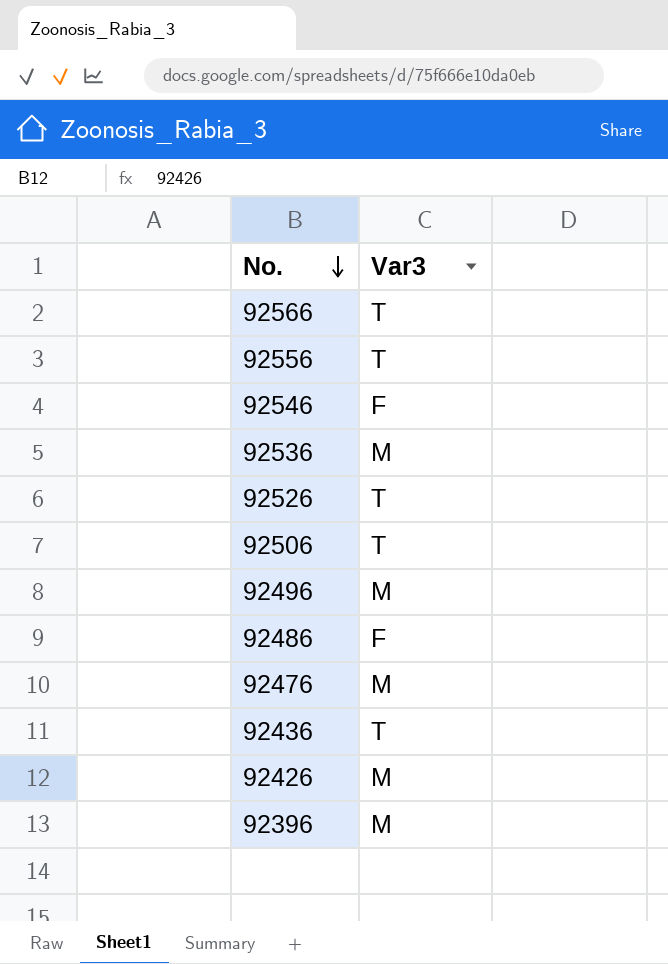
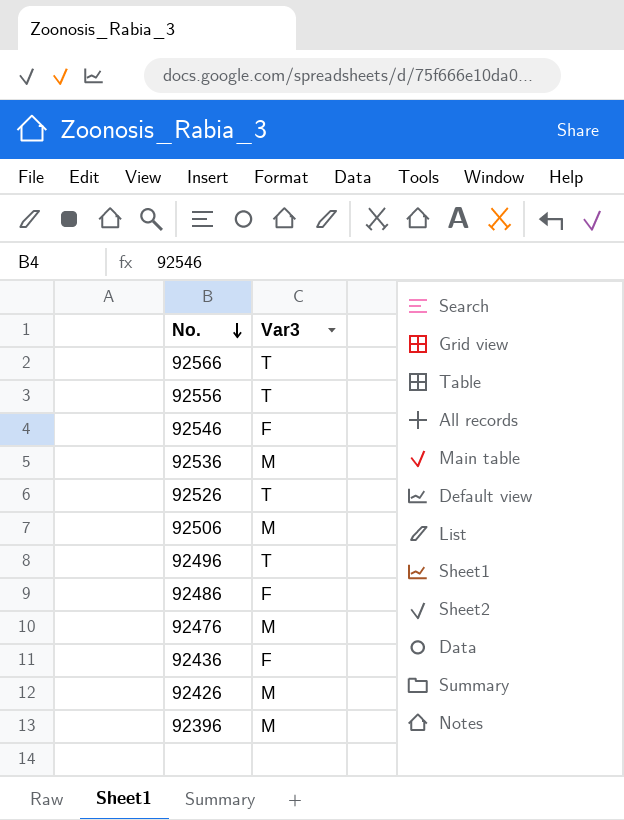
92506 | Var3: T -> M
92496 | Var3: M -> T
92436 | Var3: T -> F

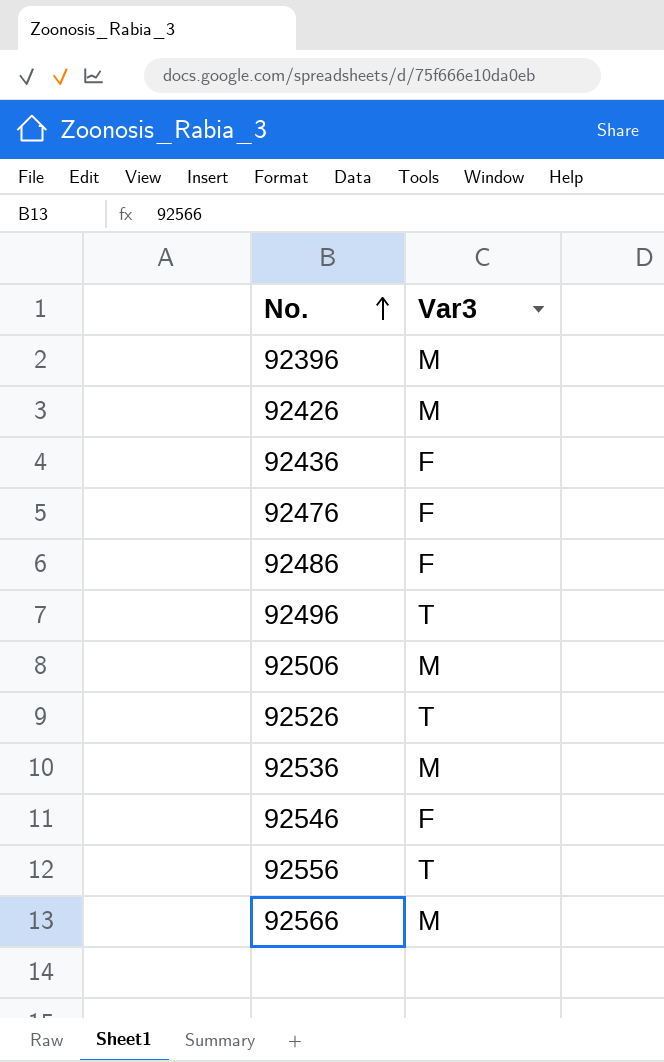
row order: No. descending -> No. ascending
92476 | Var3: M -> F
92566 | Var3: T -> M

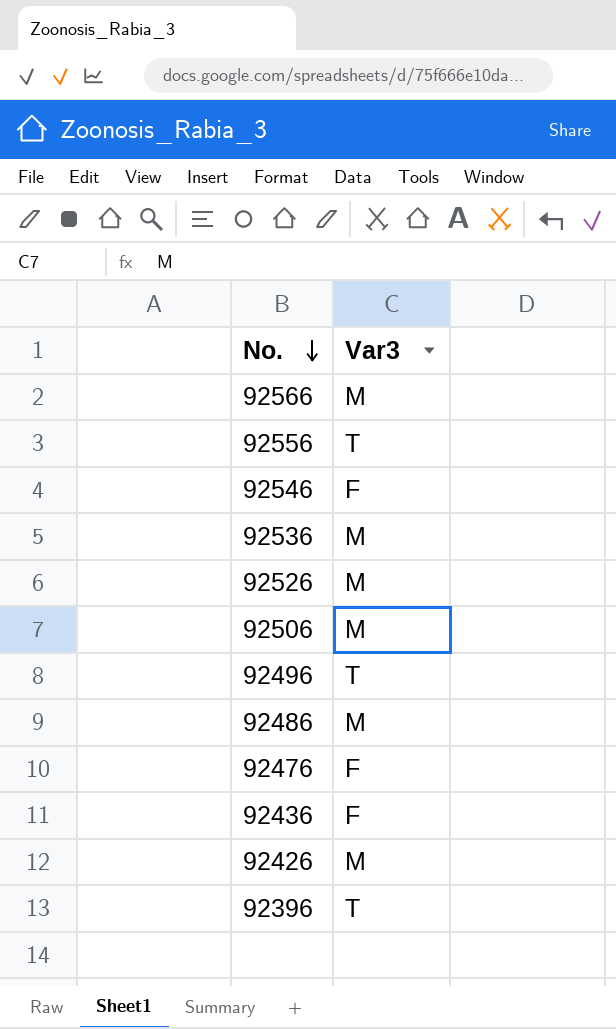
row order: No. ascending -> No. descending
92526 | Var3: T -> M
92486 | Var3: F -> M
92396 | Var3: M -> T

